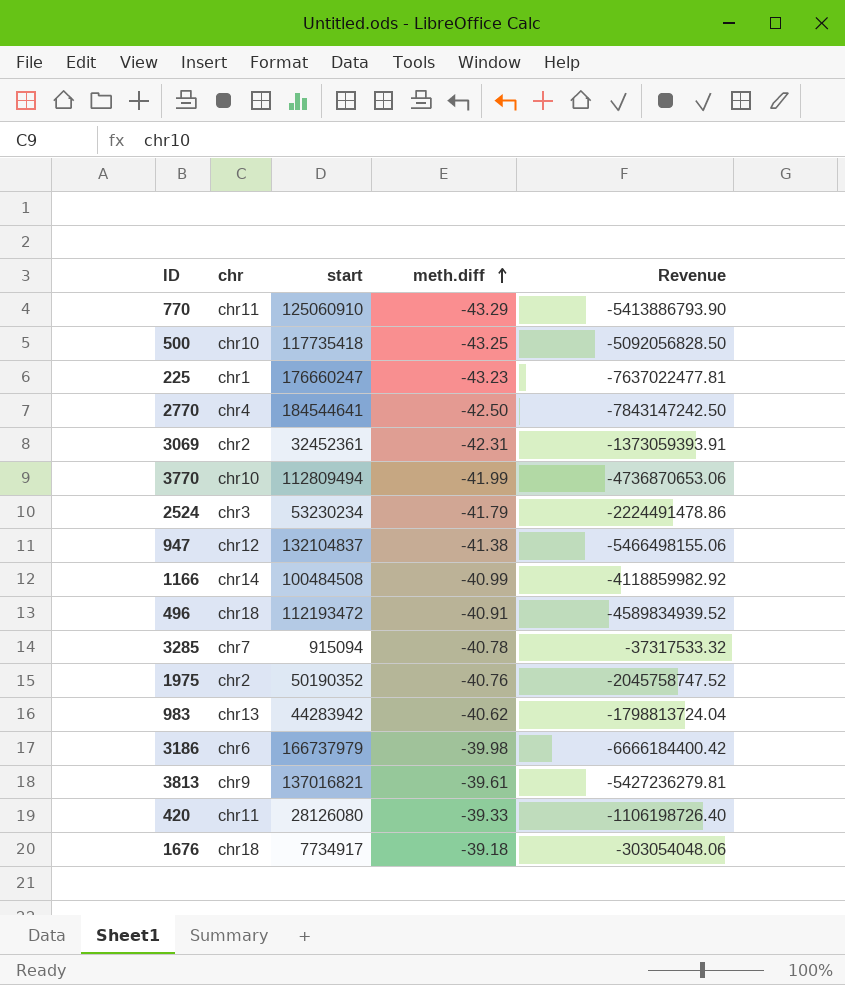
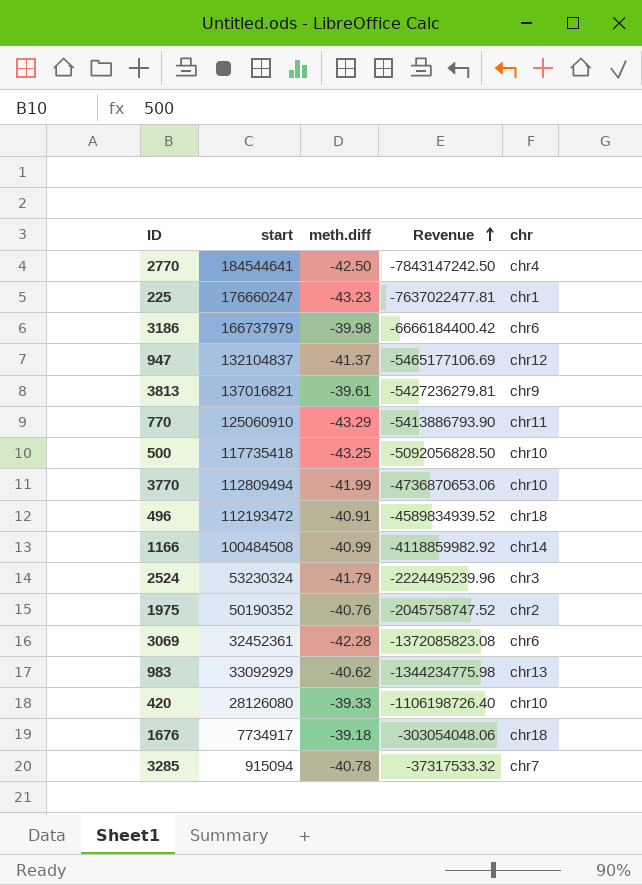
row order: meth.diff ascending -> Revenue ascending
column chr | position: 2 -> 5
947 | meth.diff: -41.38 -> -41.37
947 | Revenue: -5466498155.06 -> -5465177106.69
2524 | start: 53230234 -> 53230324
2524 | Revenue: -2224491478.86 -> -2224495239.96
3069 | meth.diff: -42.31 -> -42.28
3069 | Revenue: -1373059393.91 -> -1372085823.08
3069 | chr: chr2 -> chr6
983 | start: 44283942 -> 33092929
983 | Revenue: -1798813724.04 -> -1344234775.98
420 | chr: chr11 -> chr10

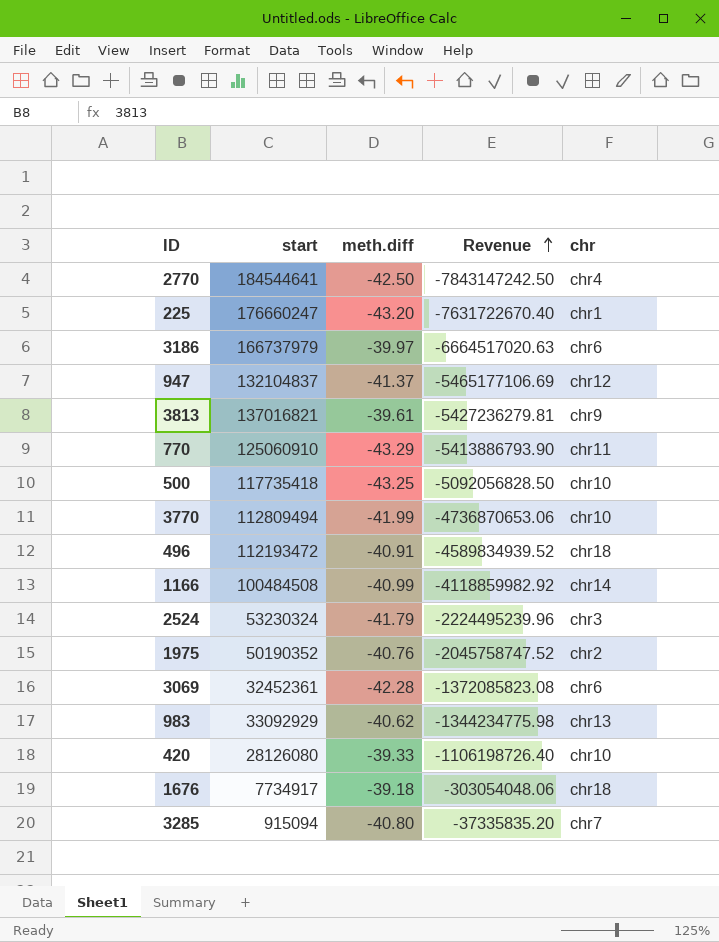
225 | meth.diff: -43.23 -> -43.20
225 | Revenue: -7637022477.81 -> -7631722670.40
3186 | meth.diff: -39.98 -> -39.97
3186 | Revenue: -6666184400.42 -> -6664517020.63
3285 | meth.diff: -40.78 -> -40.80
3285 | Revenue: -37317533.32 -> -37335835.20

